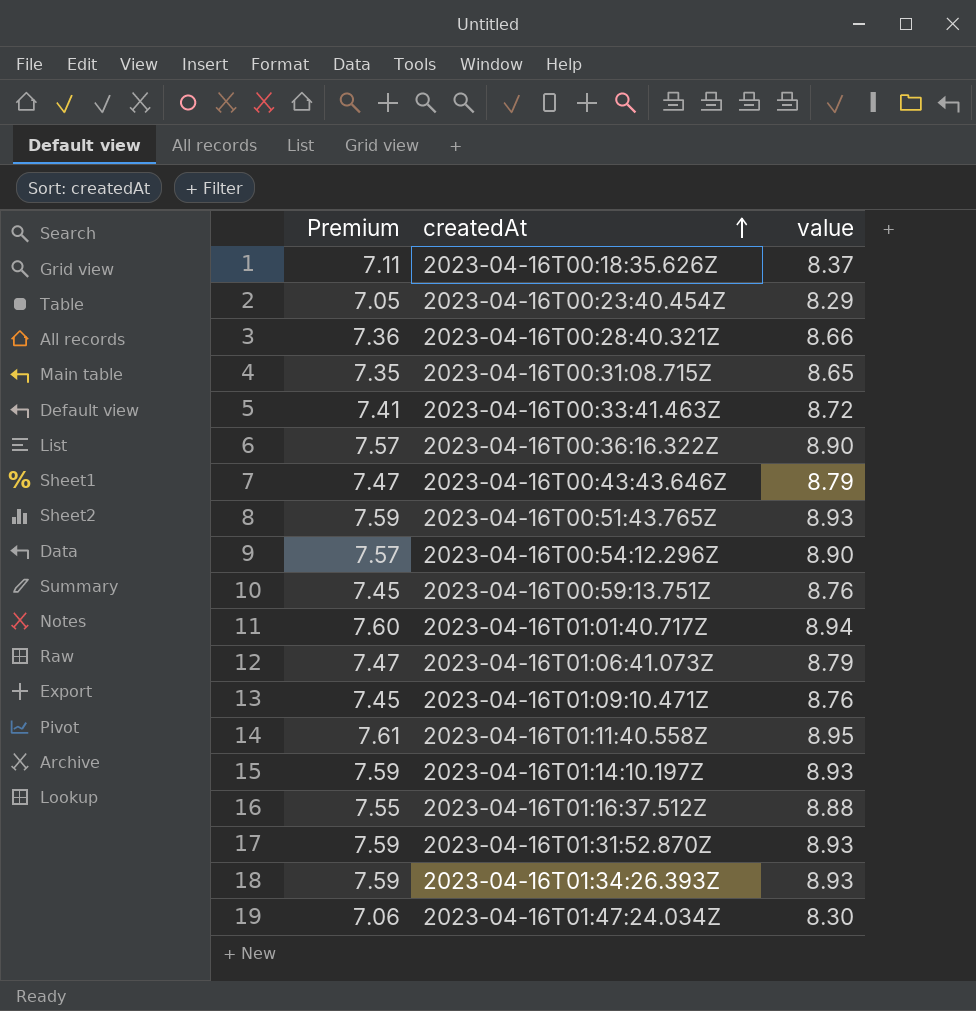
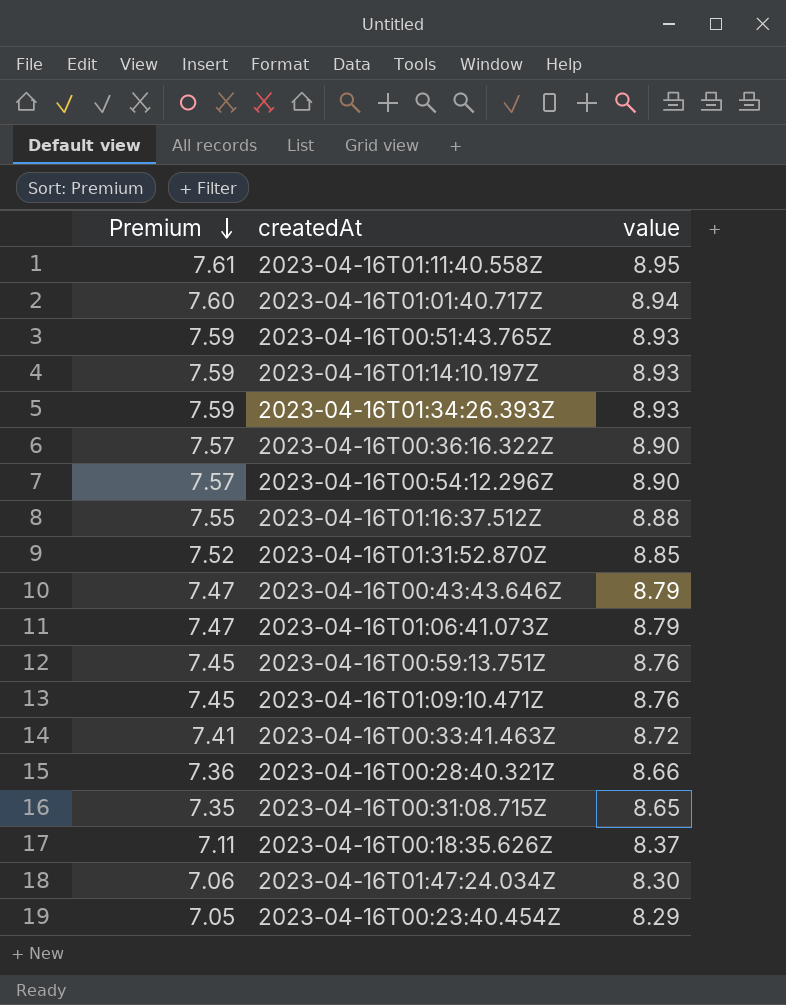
row order: createdAt ascending -> Premium descending
2023-04-16T01:31:52.870Z | Premium: 7.59 -> 7.52
2023-04-16T01:31:52.870Z | value: 8.93 -> 8.85

